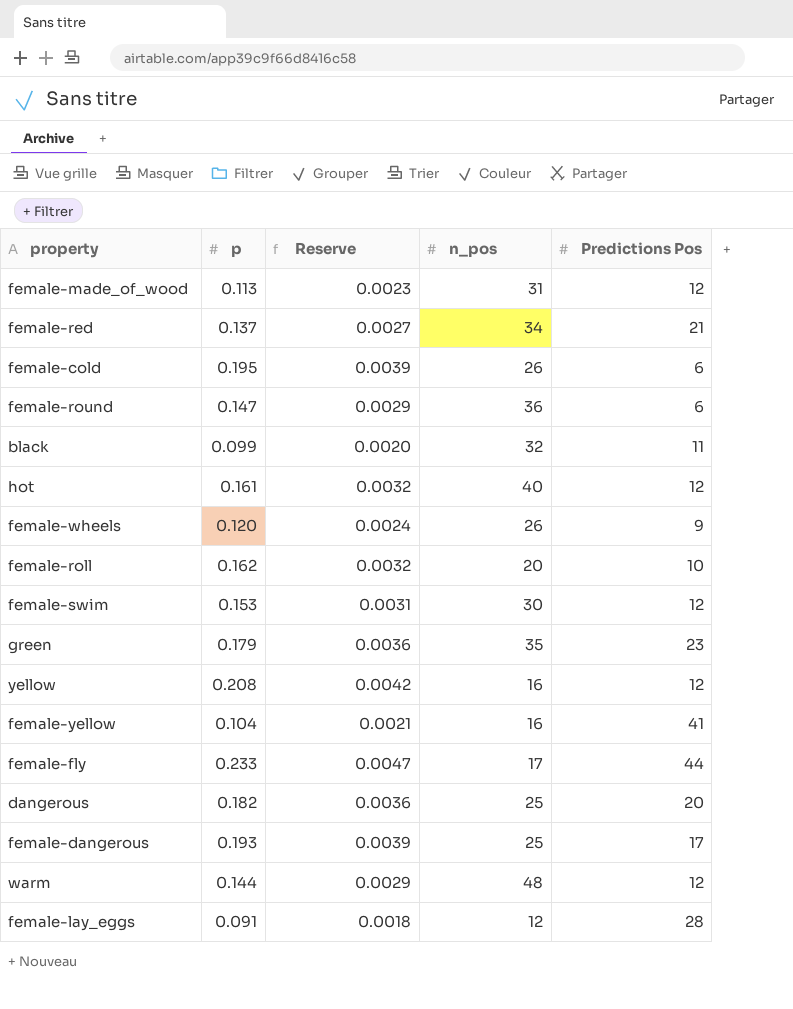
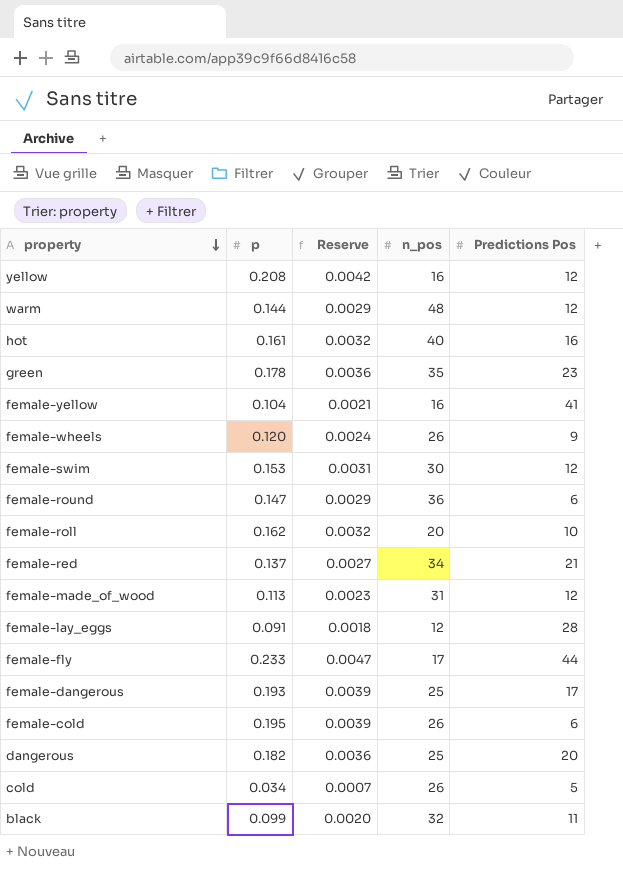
row order: none -> property descending
hot | Predictions Pos: 12 -> 16
green | p: 0.179 -> 0.178
row cold: none -> 0.034 | 0.0007 | 26 | 5

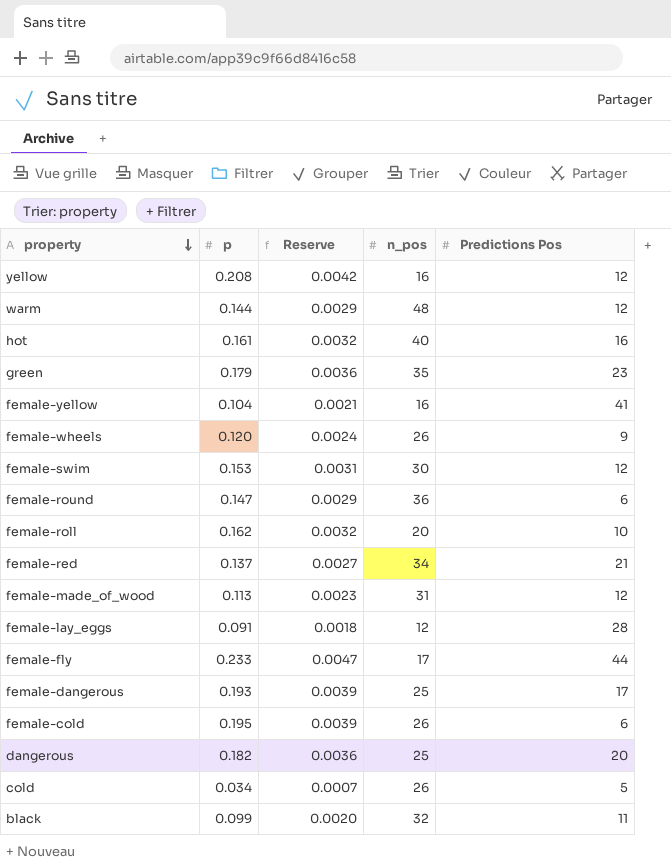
green | p: 0.178 -> 0.179

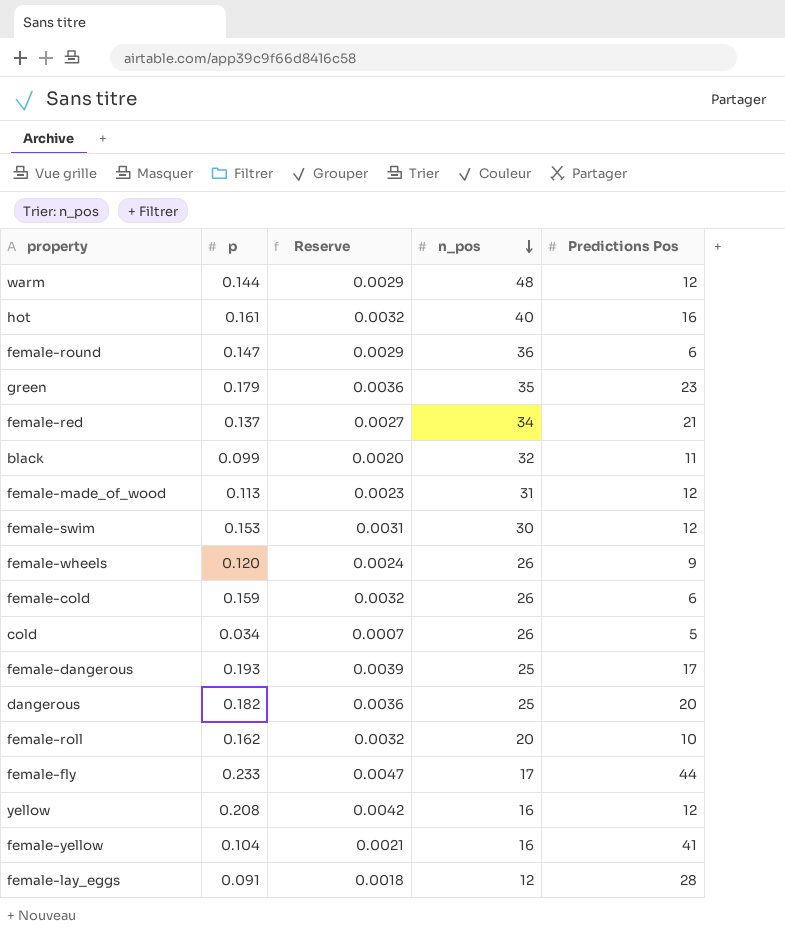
row order: property descending -> n_pos descending
female-cold | p: 0.195 -> 0.159
female-cold | Reserve: 0.0039 -> 0.0032

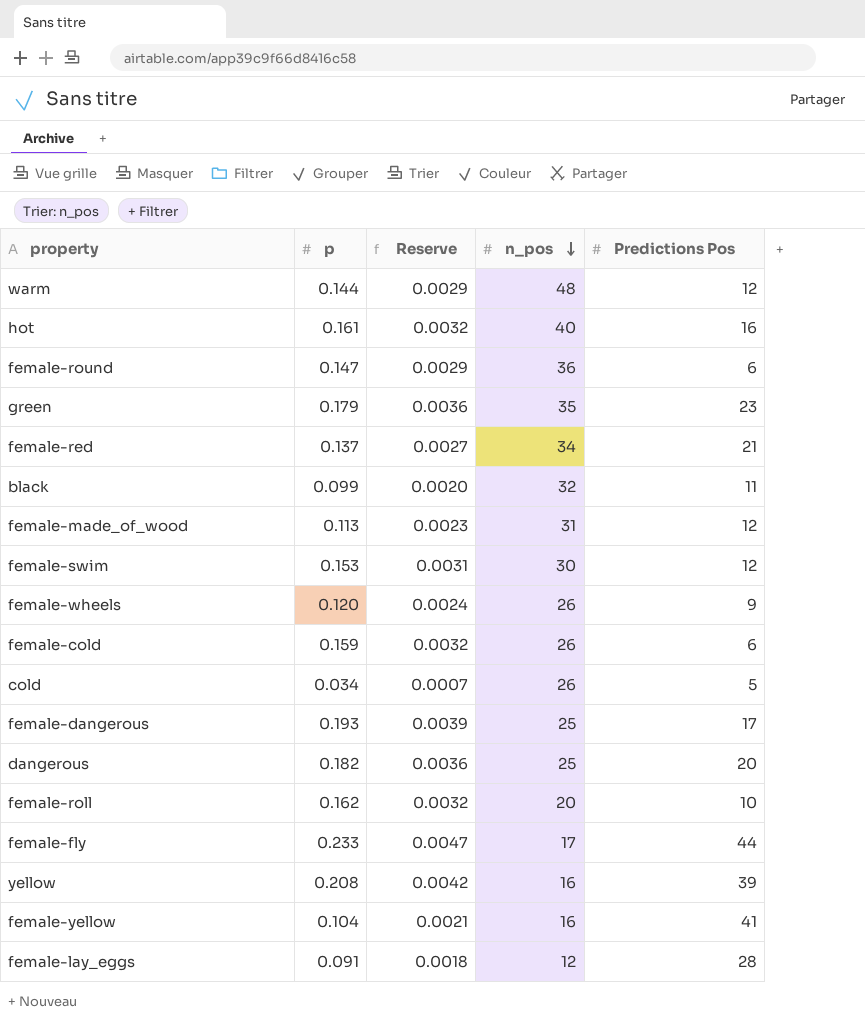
yellow | Predictions Pos: 12 -> 39

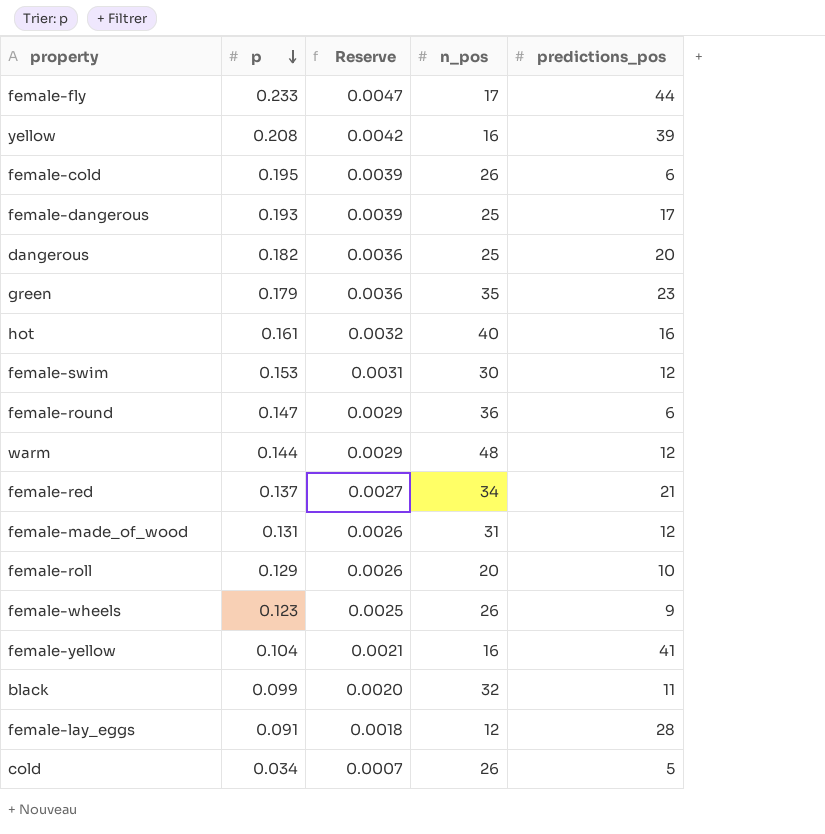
row order: n_pos descending -> p descending
column name: Predictions Pos -> predictions_pos
female-cold | p: 0.159 -> 0.195
female-cold | Reserve: 0.0032 -> 0.0039
female-made_of_wood | p: 0.113 -> 0.131
female-made_of_wood | Reserve: 0.0023 -> 0.0026
female-roll | p: 0.162 -> 0.129
female-roll | Reserve: 0.0032 -> 0.0026
female-wheels | p: 0.120 -> 0.123
female-wheels | Reserve: 0.0024 -> 0.0025

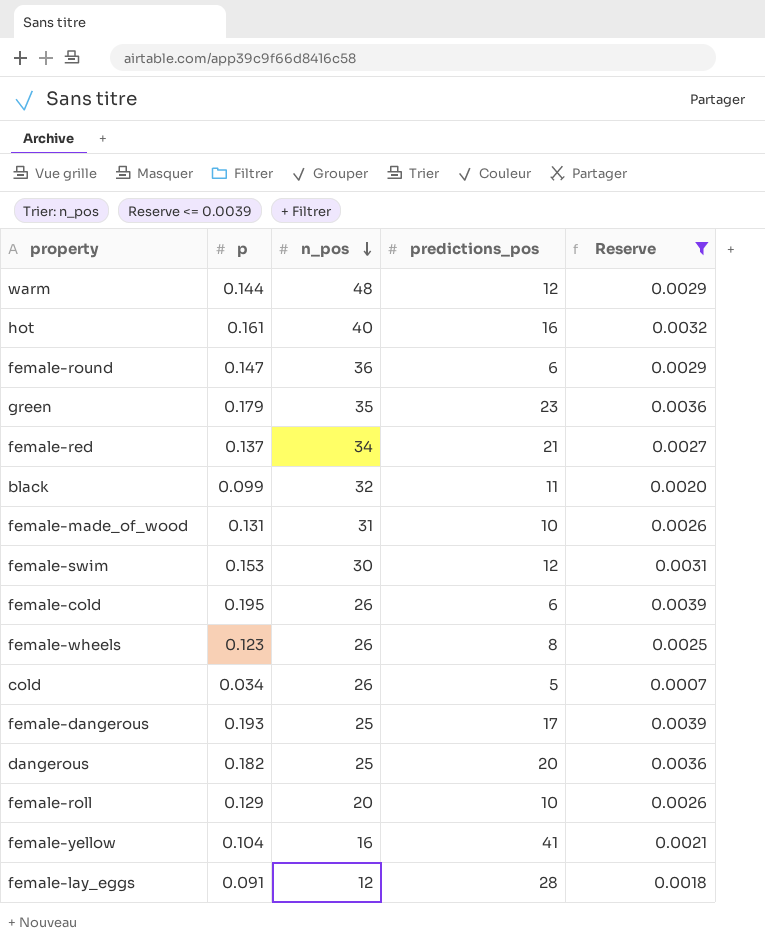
filter: none -> Reserve <= 0.0039
row order: p descending -> n_pos descending
column Reserve | position: 3 -> 5
female-made_of_wood | predictions_pos: 12 -> 10
female-wheels | predictions_pos: 9 -> 8

